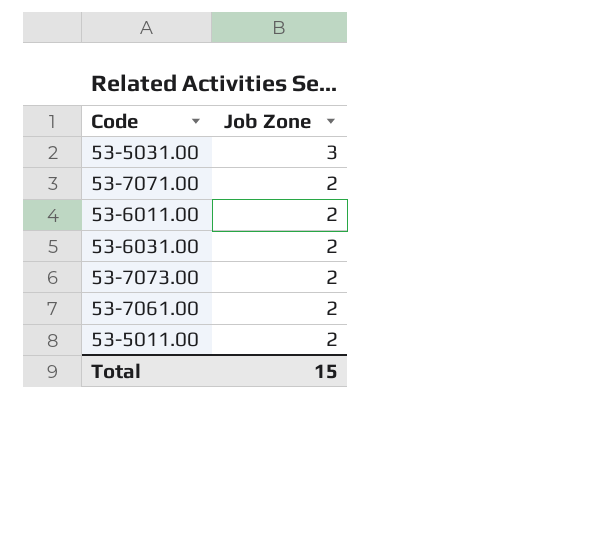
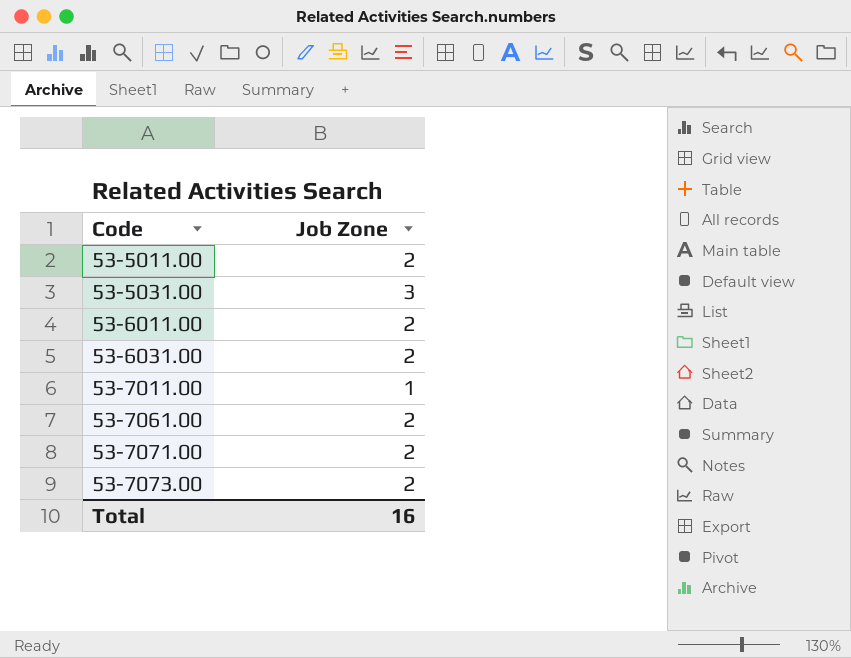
row order: Job Zone descending -> Code ascending
row 53-7011.00: none -> 1
Total | Job Zone: 15 -> 16

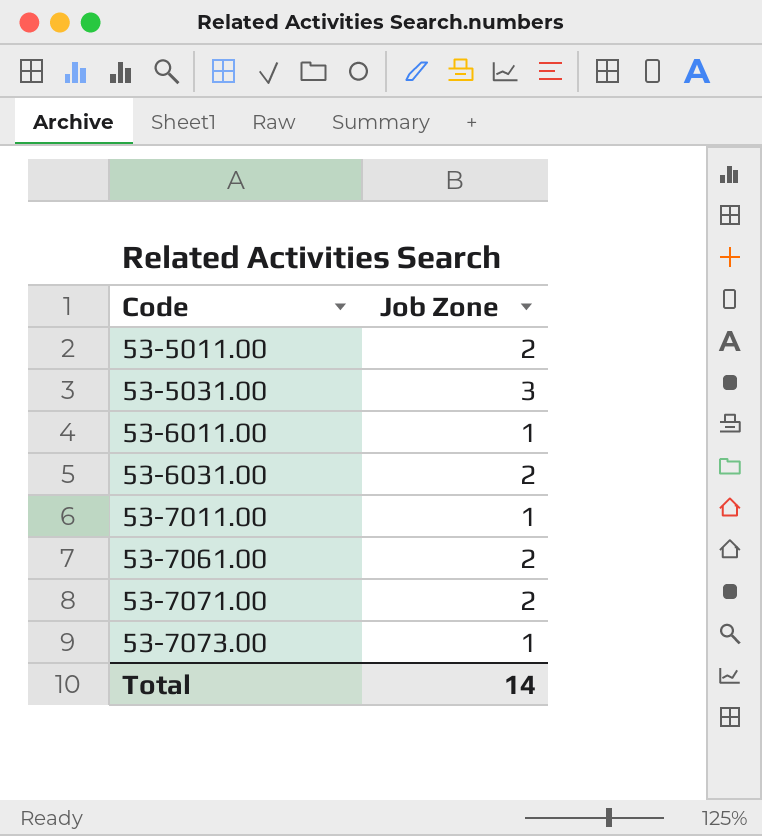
53-6011.00 | Job Zone: 2 -> 1
53-7073.00 | Job Zone: 2 -> 1
Total | Job Zone: 16 -> 14

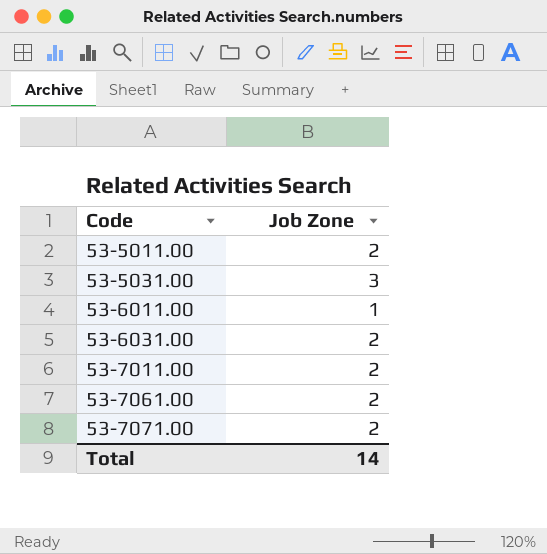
row 53-7073.00: 1 -> none
53-7011.00 | Job Zone: 1 -> 2

